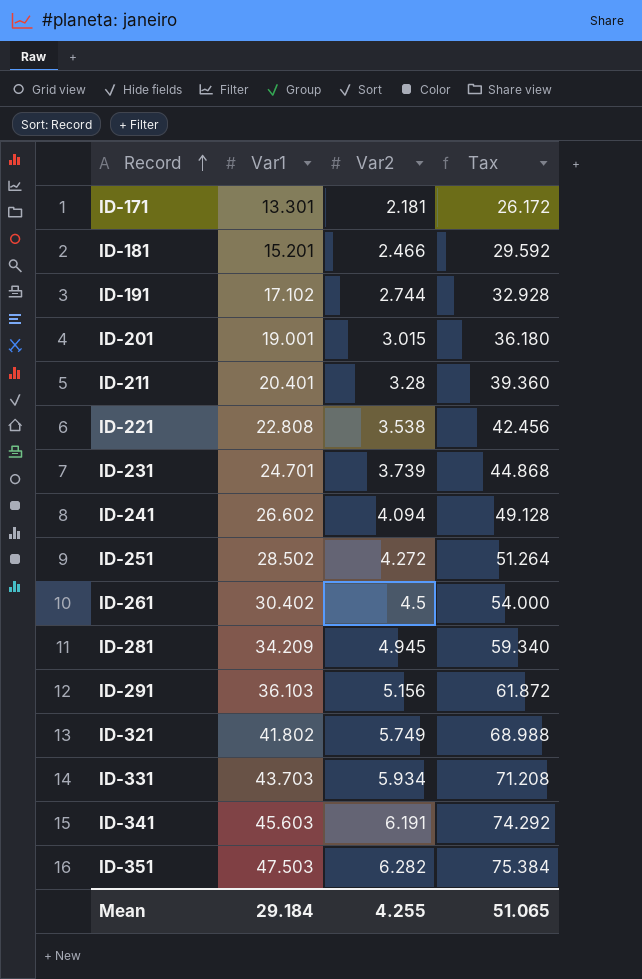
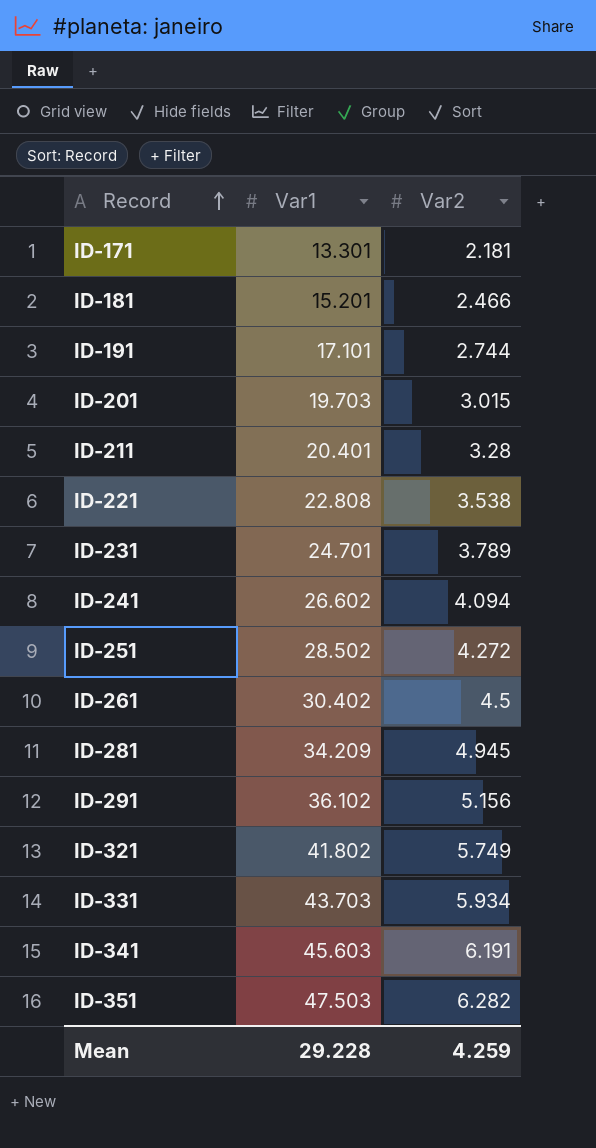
column Tax | formula: [Var2] * 12 -> none
ID-191 | Var1: 17.102 -> 17.101
ID-201 | Var1: 19.001 -> 19.703
ID-231 | Var2: 3.739 -> 3.789
ID-291 | Var1: 36.103 -> 36.102
Mean | Var1: 29.184 -> 29.228
Mean | Var2: 4.255 -> 4.259

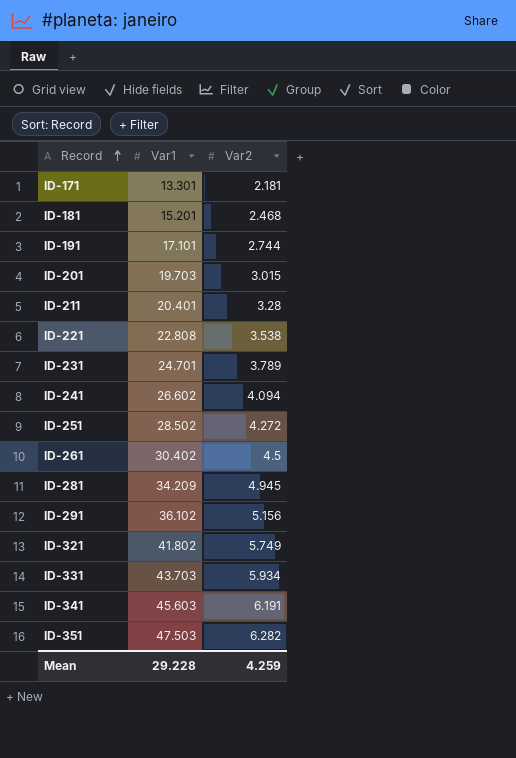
ID-181 | Var2: 2.466 -> 2.468

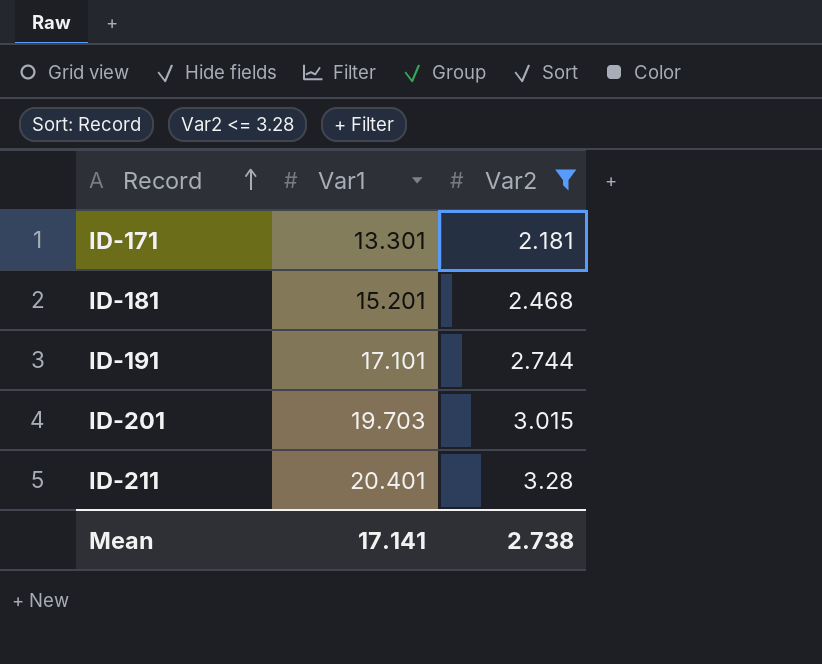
filter: none -> Var2 <= 3.28
Mean | Var1: 29.228 -> 17.141
Mean | Var2: 4.259 -> 2.738

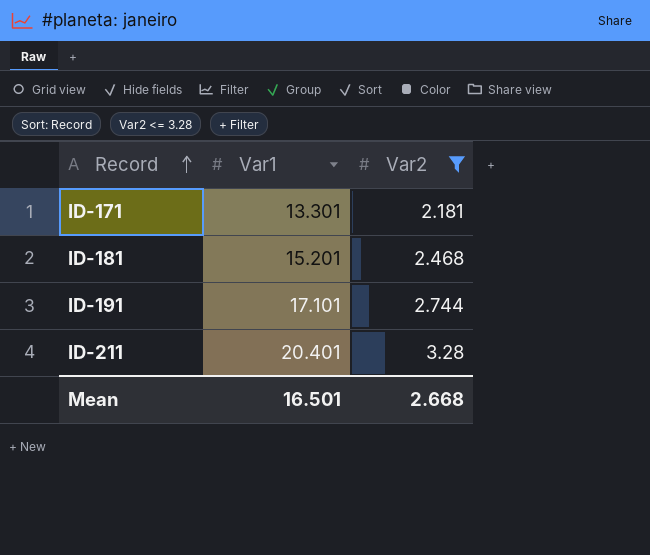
row ID-201: 19.703 | 3.015 -> none
Mean | Var1: 17.141 -> 16.501
Mean | Var2: 2.738 -> 2.668

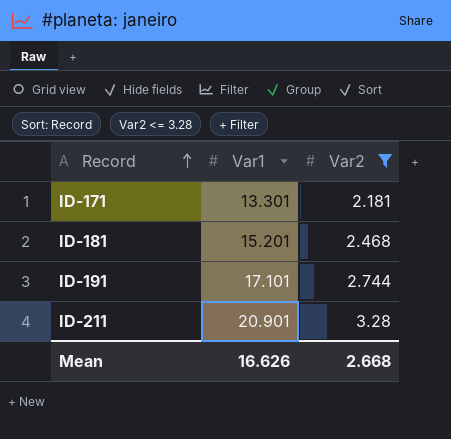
ID-211 | Var1: 20.401 -> 20.901
Mean | Var1: 16.501 -> 16.626

